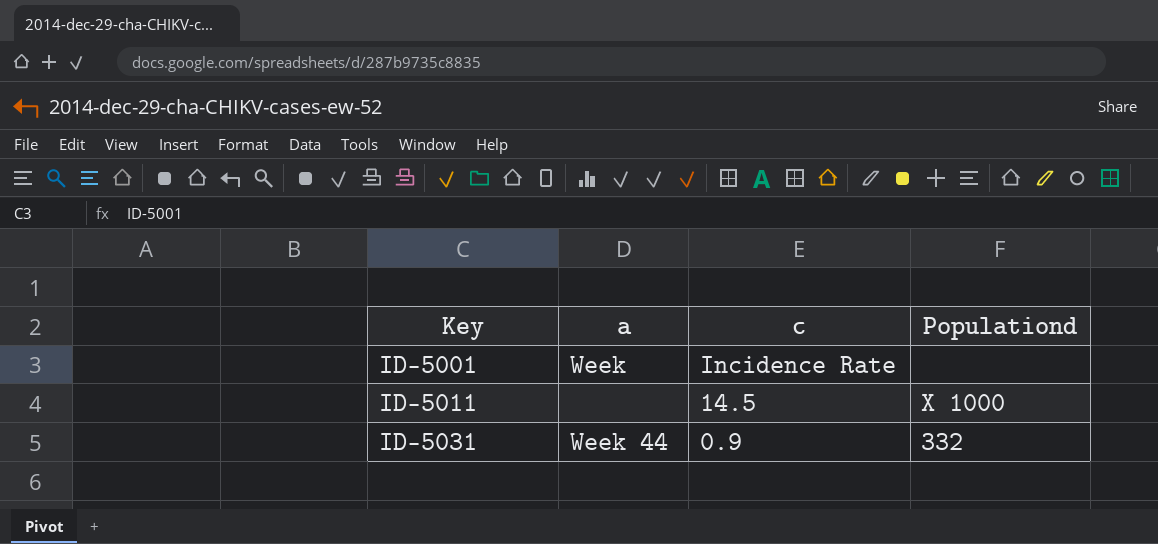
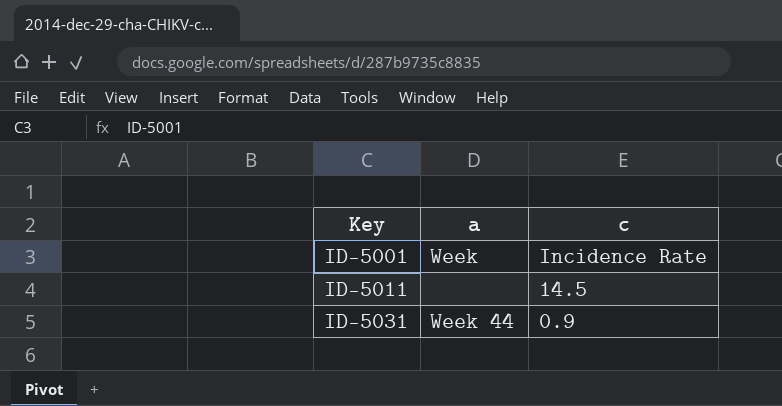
column Populationd | position: 4 -> none

